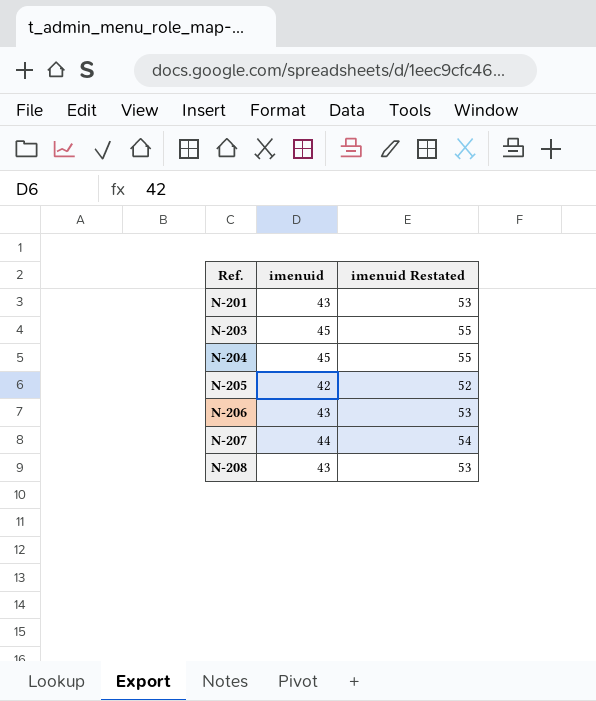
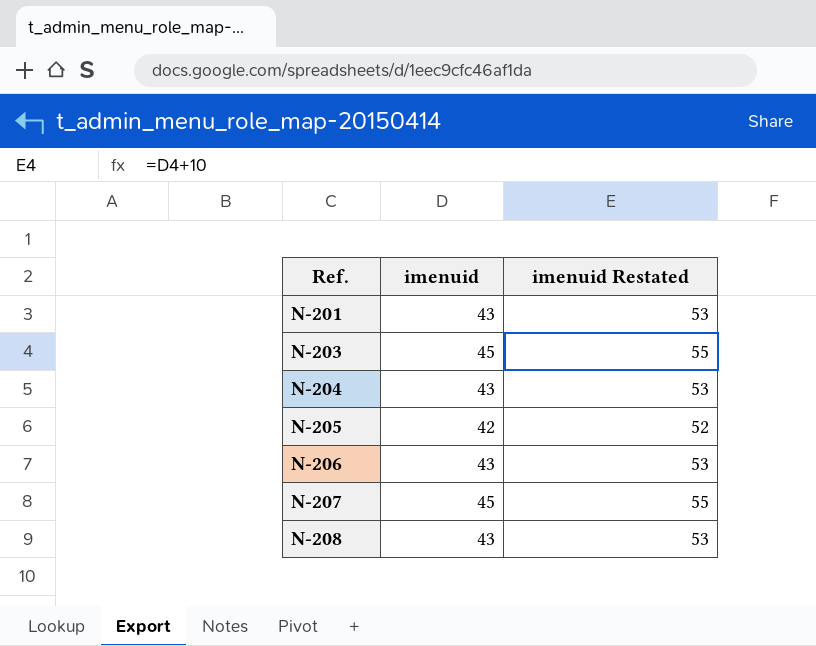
N-204 | imenuid: 45 -> 43
N-204 | imenuid Restated: 55 -> 53
N-207 | imenuid: 44 -> 45
N-207 | imenuid Restated: 54 -> 55

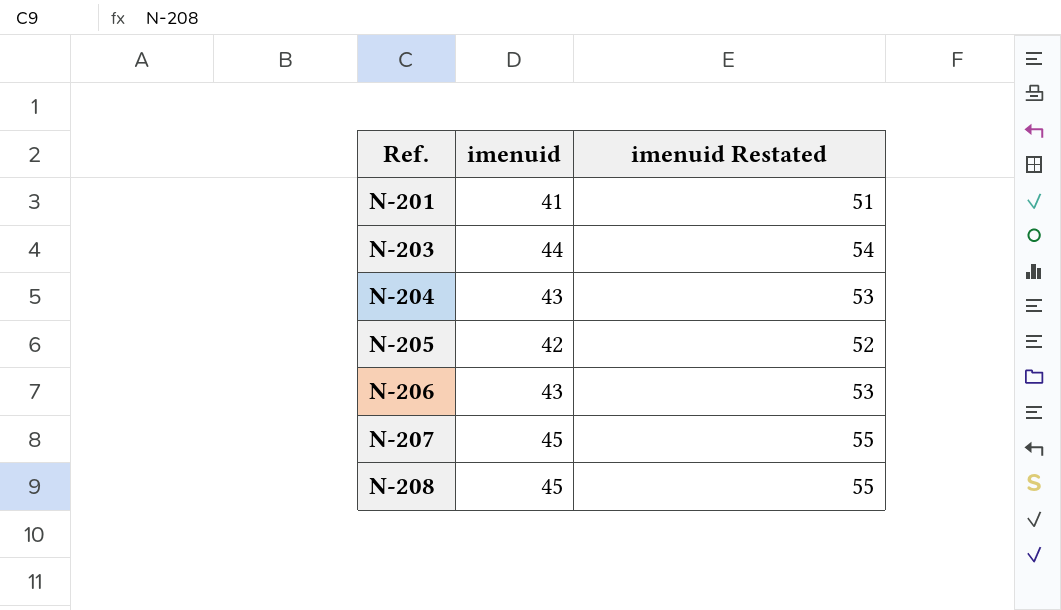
N-201 | imenuid: 43 -> 41
N-201 | imenuid Restated: 53 -> 51
N-203 | imenuid: 45 -> 44
N-203 | imenuid Restated: 55 -> 54
N-208 | imenuid: 43 -> 45
N-208 | imenuid Restated: 53 -> 55

